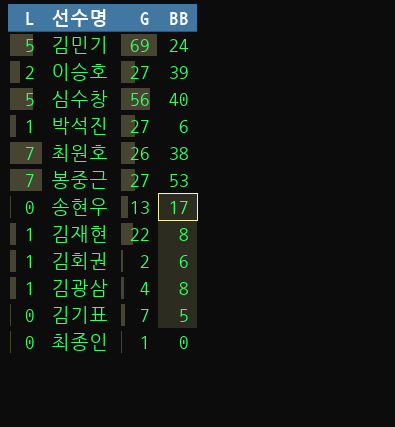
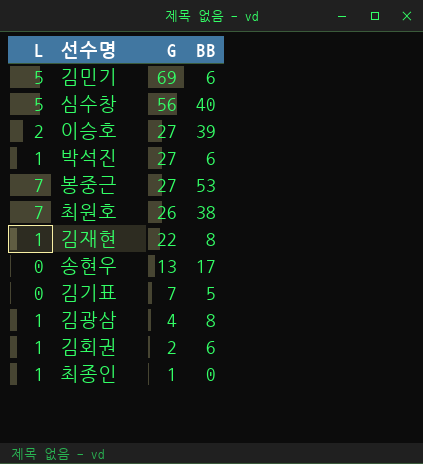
row order: none -> G descending
김민기 | BB: 24 -> 6
최종인 | L: 0 -> 1

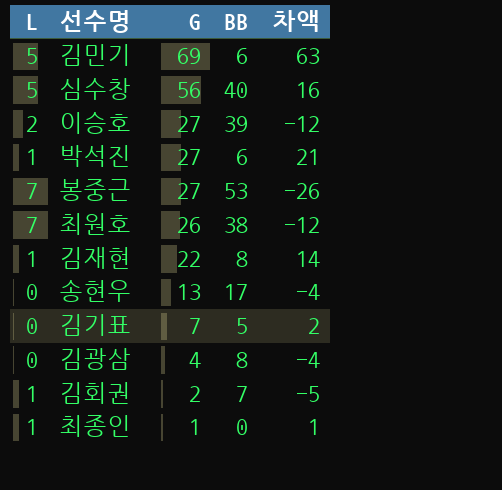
column 차액 | formula: none -> [G] - [BB]
김광삼 | L: 1 -> 0
김회권 | BB: 6 -> 7

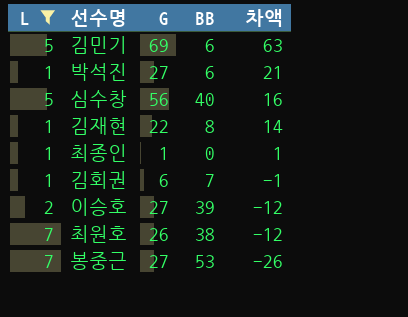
filter: none -> L != 0
row order: G descending -> 차액 descending
김회권 | G: 2 -> 6
김회권 | 차액: -5 -> -1

